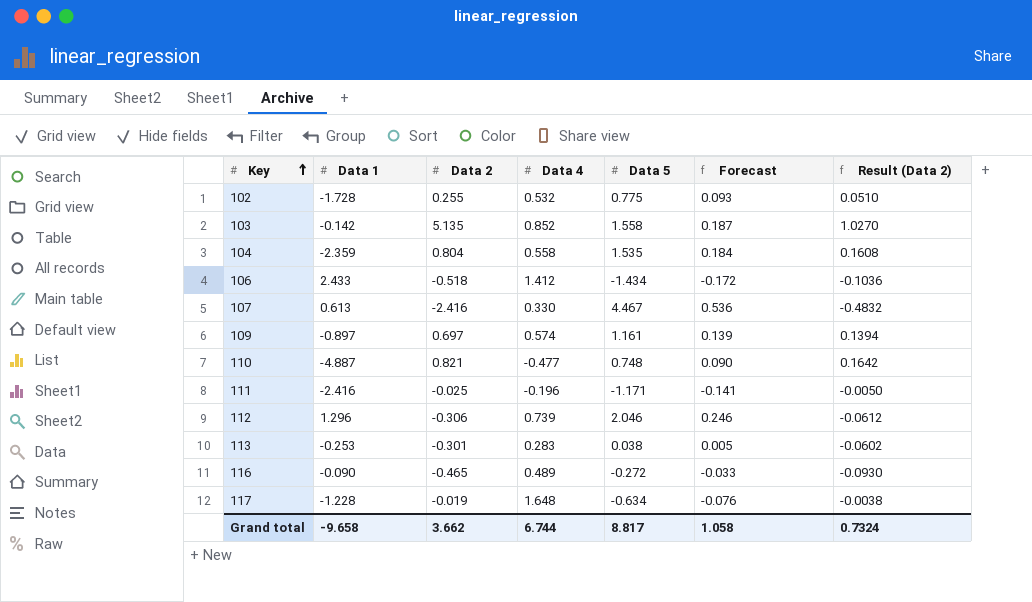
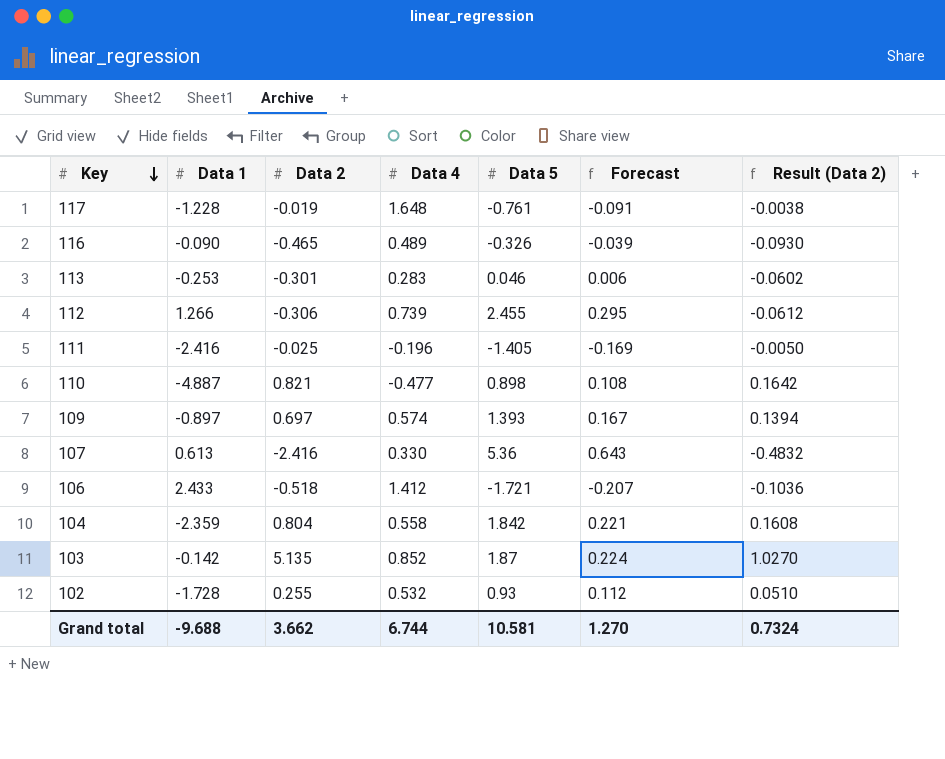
row order: Key ascending -> Key descending
117 | Data 5: -0.634 -> -0.761
117 | Forecast: -0.076 -> -0.091
116 | Data 5: -0.272 -> -0.326
116 | Forecast: -0.033 -> -0.039
113 | Data 5: 0.038 -> 0.046
113 | Forecast: 0.005 -> 0.006
112 | Data 1: 1.296 -> 1.266
112 | Data 5: 2.046 -> 2.455
112 | Forecast: 0.246 -> 0.295
111 | Data 5: -1.171 -> -1.405
111 | Forecast: -0.141 -> -0.169
110 | Data 5: 0.748 -> 0.898
110 | Forecast: 0.090 -> 0.108
109 | Data 5: 1.161 -> 1.393
109 | Forecast: 0.139 -> 0.167
107 | Data 5: 4.467 -> 5.36
107 | Forecast: 0.536 -> 0.643
106 | Data 5: -1.434 -> -1.721
106 | Forecast: -0.172 -> -0.207
104 | Data 5: 1.535 -> 1.842
104 | Forecast: 0.184 -> 0.221
103 | Data 5: 1.558 -> 1.87
103 | Forecast: 0.187 -> 0.224
102 | Data 5: 0.775 -> 0.93
102 | Forecast: 0.093 -> 0.112
Grand total | Data 1: -9.658 -> -9.688
Grand total | Data 5: 8.817 -> 10.581
Grand total | Forecast: 1.058 -> 1.270

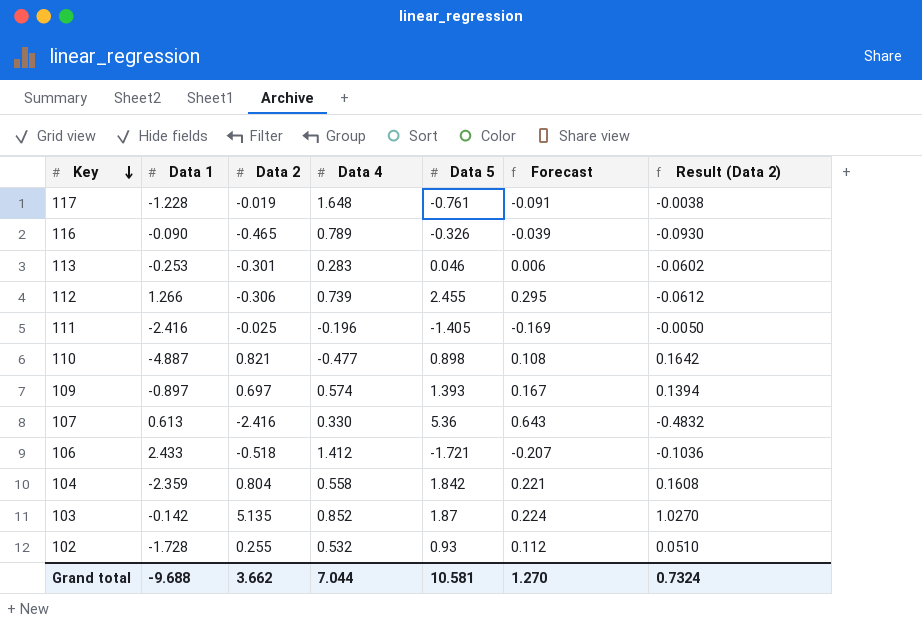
116 | Data 4: 0.489 -> 0.789
Grand total | Data 4: 6.744 -> 7.044

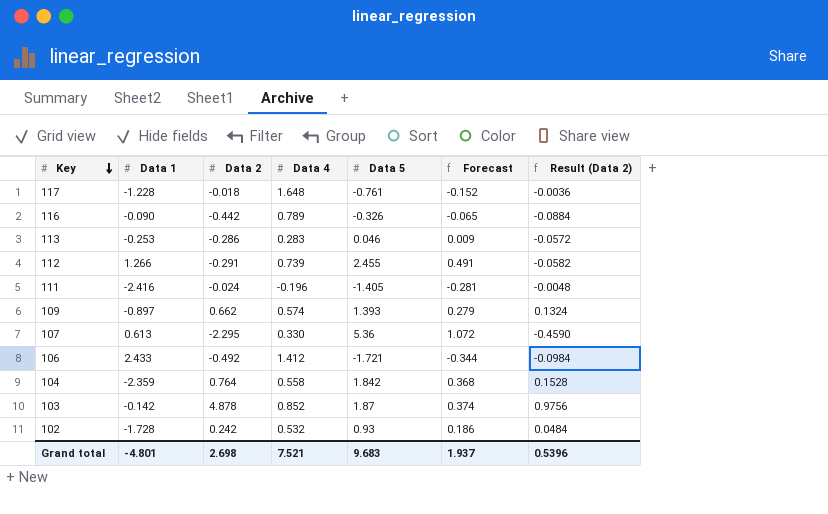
column Forecast | formula: [Data 5] * 0.12 -> [Data 5] * 0.2
row 110: -4.887 | 0.821 | -0.477 | 0.898 | 0.108 | 0.1642 -> none
117 | Data 2: -0.019 -> -0.018
117 | Result (Data 2): -0.0038 -> -0.0036
116 | Data 2: -0.465 -> -0.442
116 | Result (Data 2): -0.0930 -> -0.0884
113 | Data 2: -0.301 -> -0.286
113 | Result (Data 2): -0.0602 -> -0.0572
112 | Data 2: -0.306 -> -0.291
112 | Result (Data 2): -0.0612 -> -0.0582
111 | Data 2: -0.025 -> -0.024
111 | Result (Data 2): -0.0050 -> -0.0048
109 | Data 2: 0.697 -> 0.662
109 | Result (Data 2): 0.1394 -> 0.1324
107 | Data 2: -2.416 -> -2.295
107 | Result (Data 2): -0.4832 -> -0.4590
106 | Data 2: -0.518 -> -0.492
106 | Result (Data 2): -0.1036 -> -0.0984
104 | Data 2: 0.804 -> 0.764
104 | Result (Data 2): 0.1608 -> 0.1528
103 | Data 2: 5.135 -> 4.878
103 | Result (Data 2): 1.0270 -> 0.9756
102 | Data 2: 0.255 -> 0.242
102 | Result (Data 2): 0.0510 -> 0.0484
Grand total | Data 1: -9.688 -> -4.801
Grand total | Data 2: 3.662 -> 2.698
Grand total | Data 4: 7.044 -> 7.521
Grand total | Data 5: 10.581 -> 9.683
Grand total | Forecast: 1.270 -> 1.937
Grand total | Result (Data 2): 0.7324 -> 0.5396

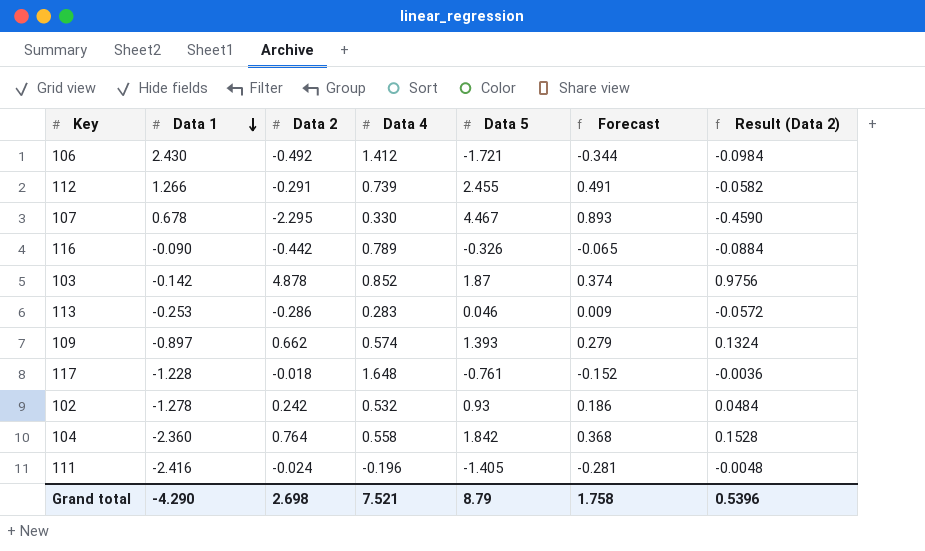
row order: Key descending -> Data 1 descending
106 | Data 1: 2.433 -> 2.430
107 | Data 1: 0.613 -> 0.678
107 | Data 5: 5.36 -> 4.467
107 | Forecast: 1.072 -> 0.893
102 | Data 1: -1.728 -> -1.278
104 | Data 1: -2.359 -> -2.360
Grand total | Data 1: -4.801 -> -4.290
Grand total | Data 5: 9.683 -> 8.79
Grand total | Forecast: 1.937 -> 1.758

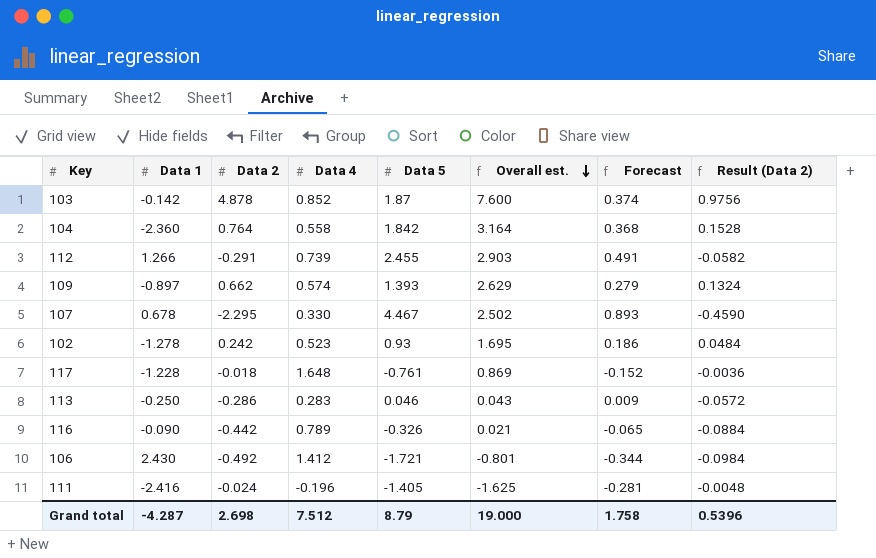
row order: Data 1 descending -> Overall est. descending
column Overall est. | formula: none -> [Data 2] + [Data 4] + [Data 5]
102 | Data 4: 0.532 -> 0.523
113 | Data 1: -0.253 -> -0.250
Grand total | Data 1: -4.290 -> -4.287
Grand total | Data 4: 7.521 -> 7.512

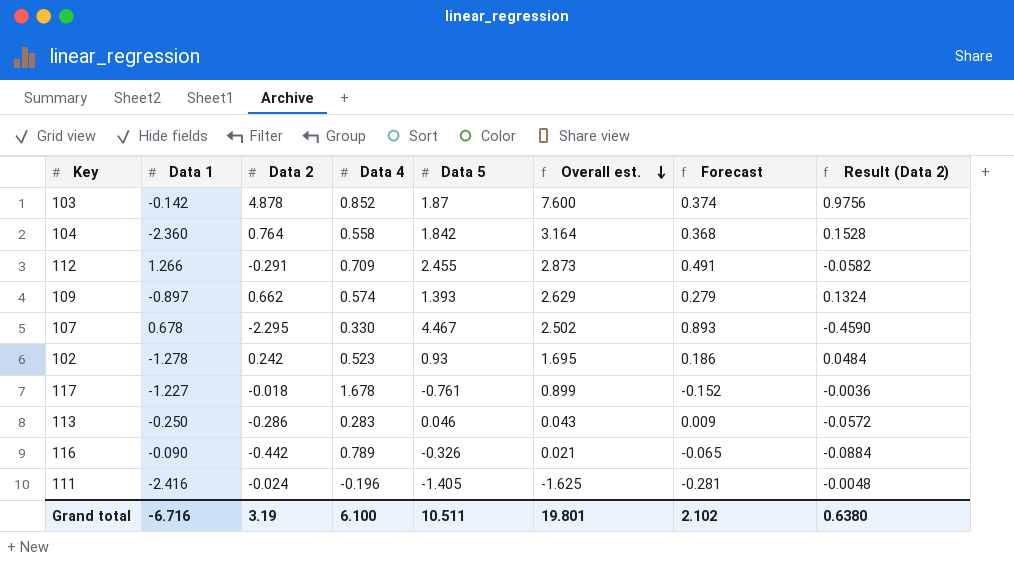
row 106: 2.430 | -0.492 | 1.412 | -1.721 | -0.801 | -0.344 | -0.0984 -> none
112 | Data 4: 0.739 -> 0.709
112 | Overall est.: 2.903 -> 2.873
117 | Data 1: -1.228 -> -1.227
117 | Data 4: 1.648 -> 1.678
117 | Overall est.: 0.869 -> 0.899
Grand total | Data 1: -4.287 -> -6.716
Grand total | Data 2: 2.698 -> 3.19
Grand total | Data 4: 7.512 -> 6.100
Grand total | Data 5: 8.79 -> 10.511
Grand total | Overall est.: 19.000 -> 19.801
Grand total | Forecast: 1.758 -> 2.102
Grand total | Result (Data 2): 0.5396 -> 0.6380

